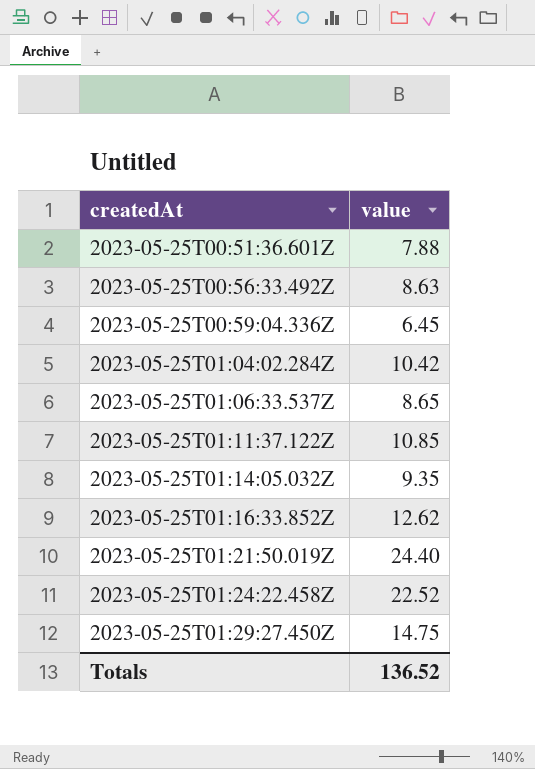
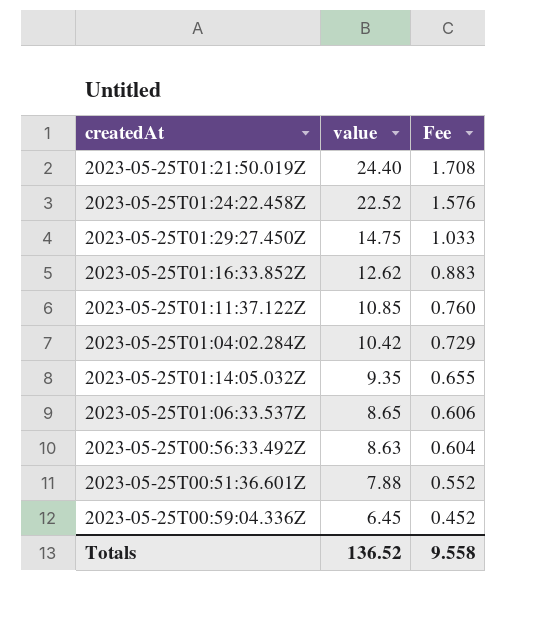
row order: createdAt ascending -> value descending
column Fee | formula: none -> [value] * 0.07

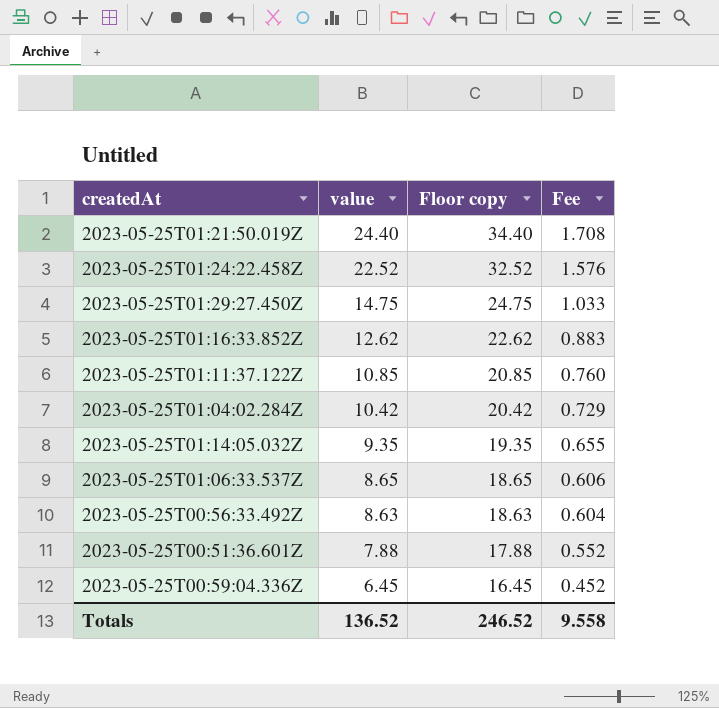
column Floor copy | formula: none -> [value] + 10

